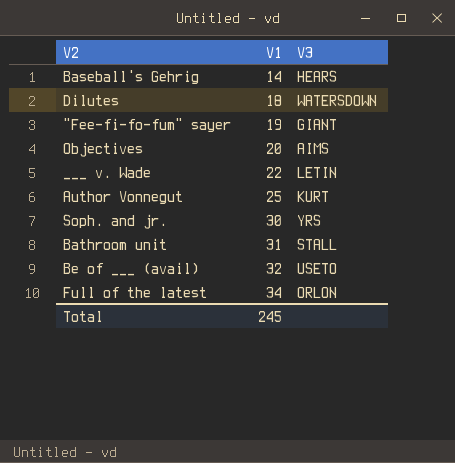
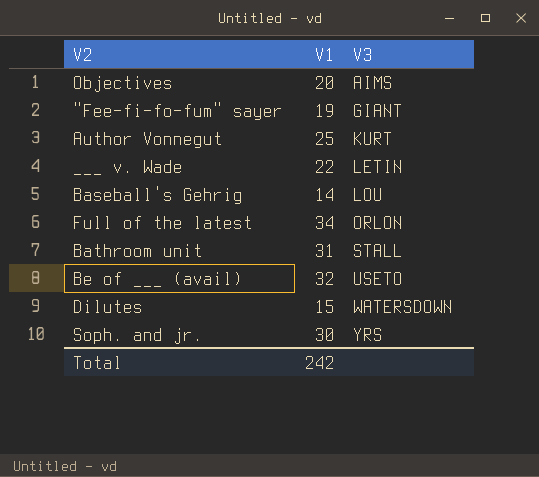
row order: V1 ascending -> V3 ascending
Baseball's Gehrig | V3: HEARS -> LOU
Dilutes | V1: 18 -> 15
Total | V1: 245 -> 242

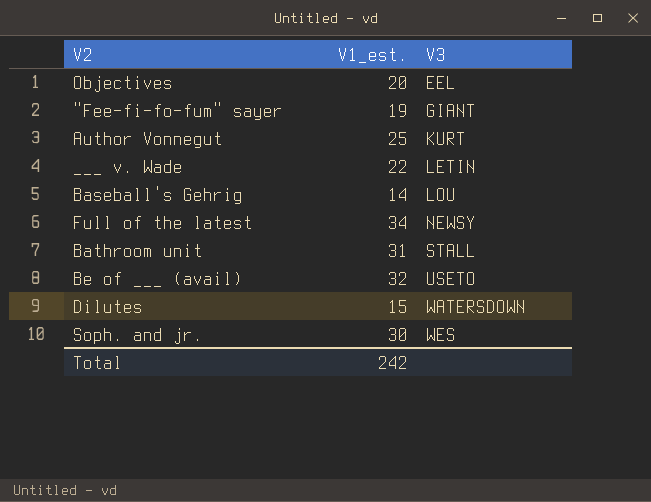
column name: V1 -> V1_est.
Objectives | V3: AIMS -> EEL
Full of the latest | V3: ORLON -> NEWSY
Soph. and jr. | V3: YRS -> WES

